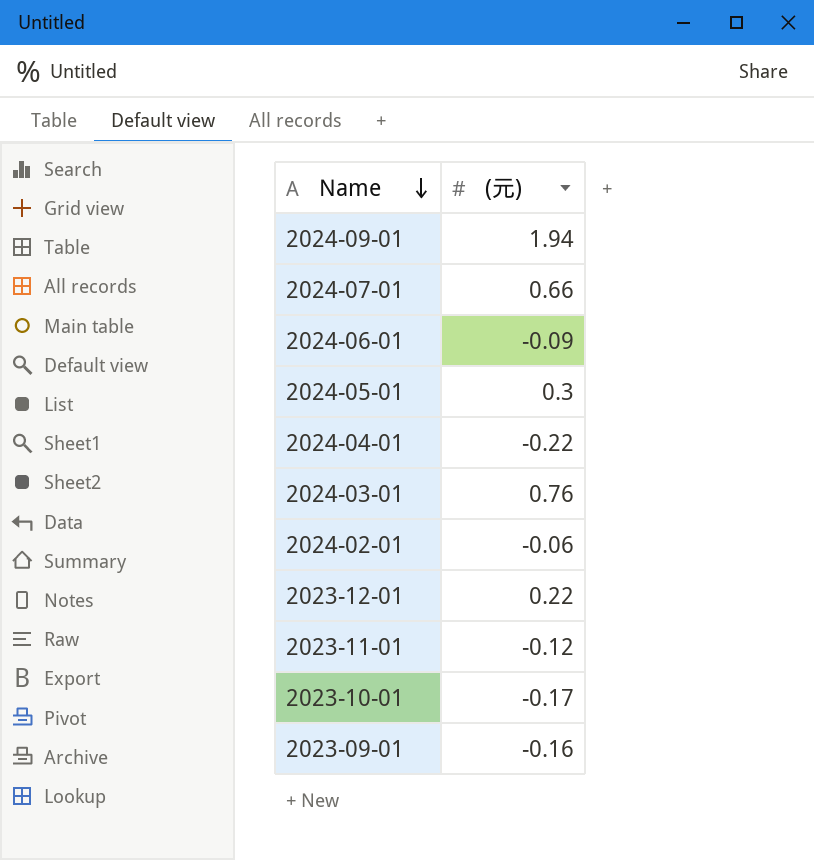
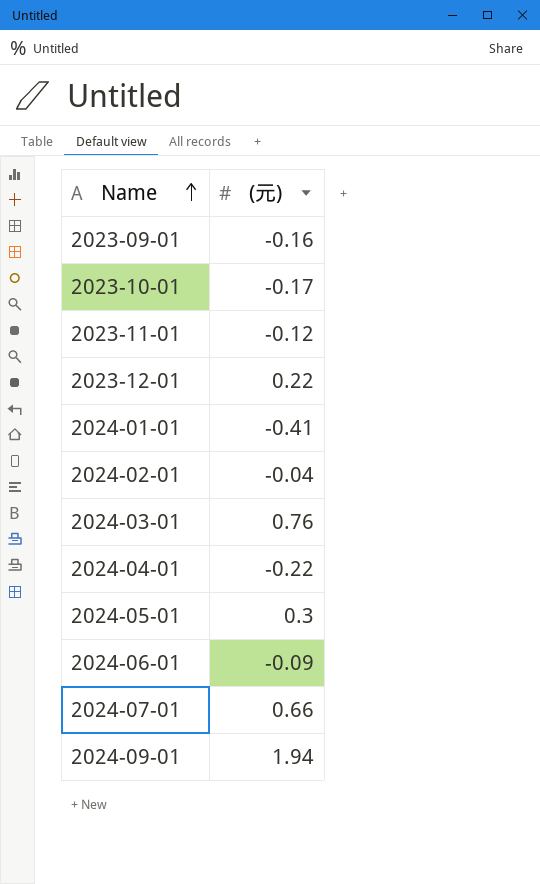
row order: Name descending -> Name ascending
row 2024-01-01: none -> -0.41
2024-02-01 | (元): -0.06 -> -0.04

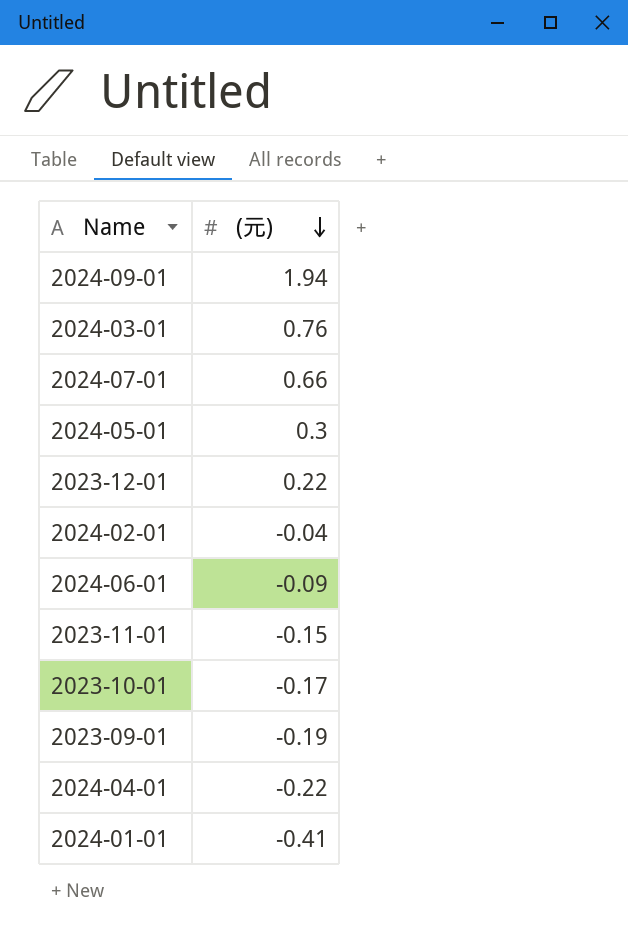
row order: Name ascending -> (元) descending
2023-11-01 | (元): -0.12 -> -0.15
2023-09-01 | (元): -0.16 -> -0.19

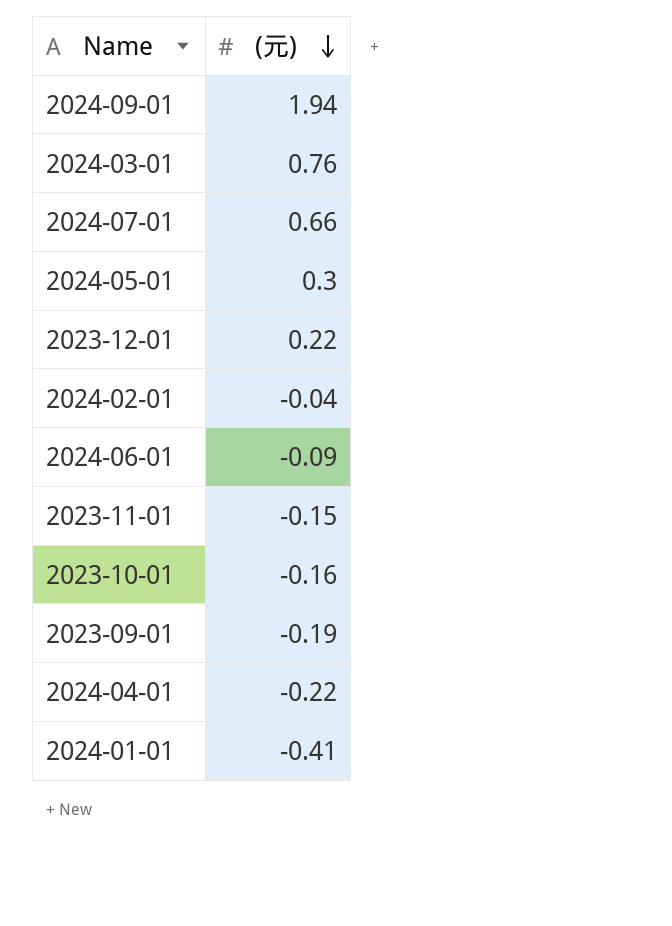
2023-10-01 | (元): -0.17 -> -0.16

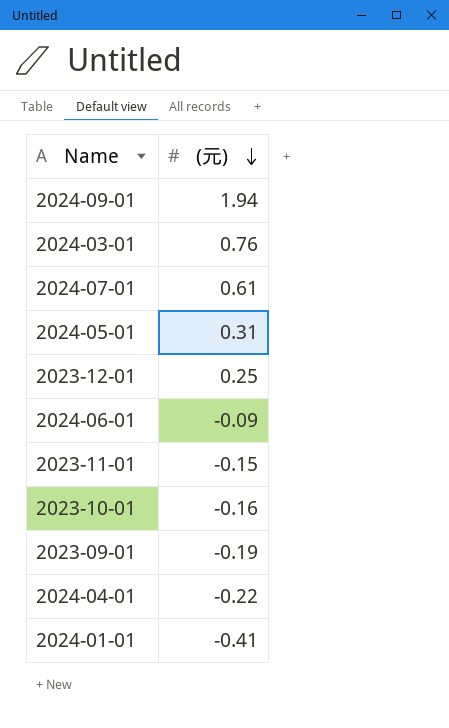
row 2024-02-01: -0.04 -> none
2024-07-01 | (元): 0.66 -> 0.61
2024-05-01 | (元): 0.3 -> 0.31
2023-12-01 | (元): 0.22 -> 0.25

